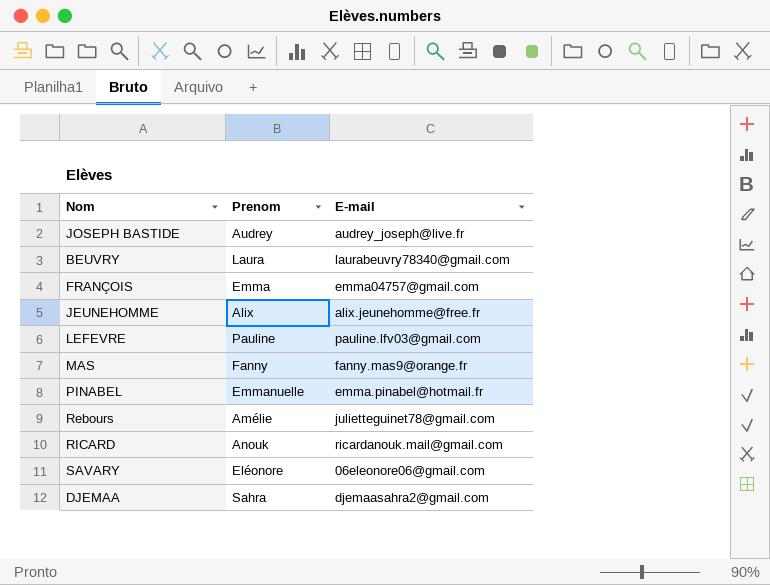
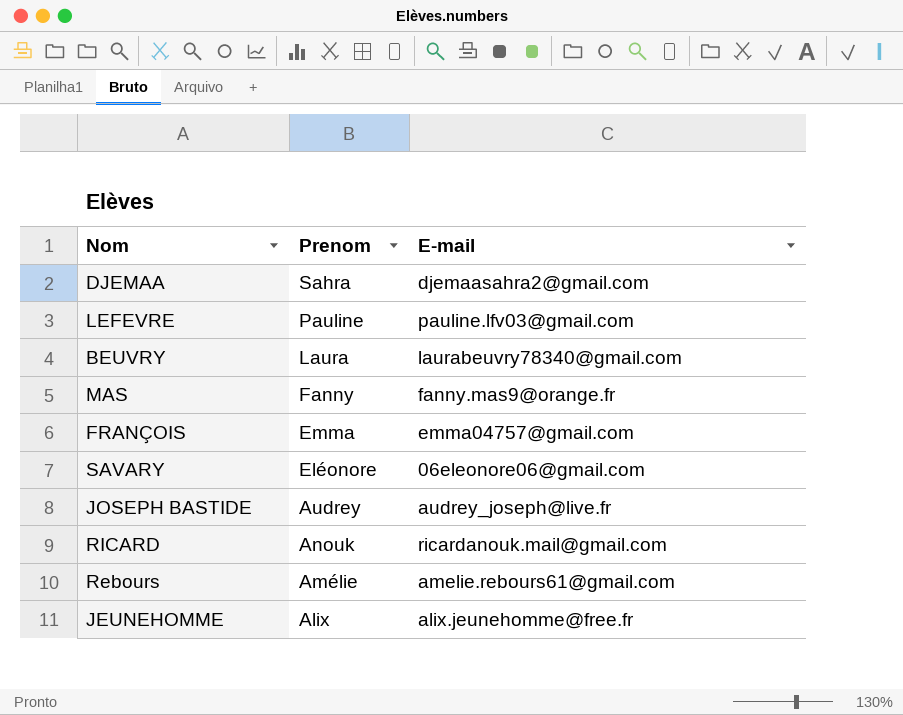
row order: none -> Prenom descending
row PINABEL: Emmanuelle | emma.pinabel@hotmail.fr -> none
Rebours | E-mail: julietteguinet78@gmail.com -> amelie.rebours61@gmail.com

